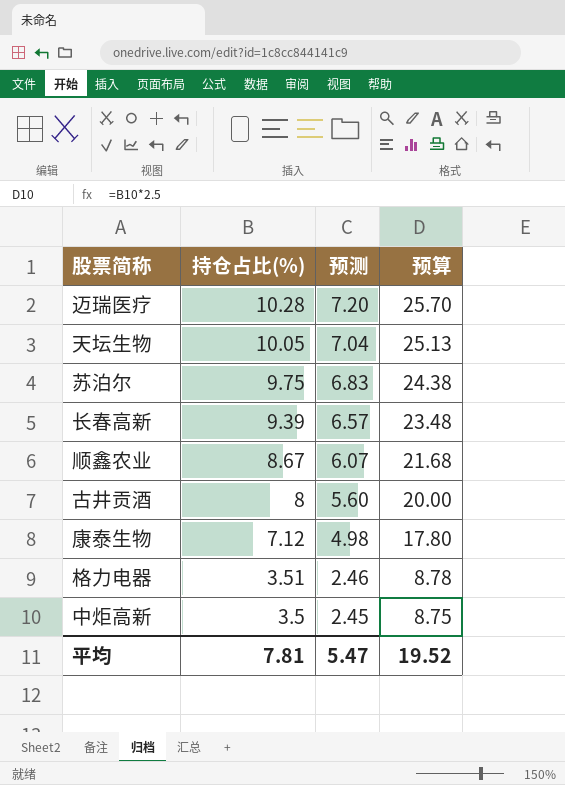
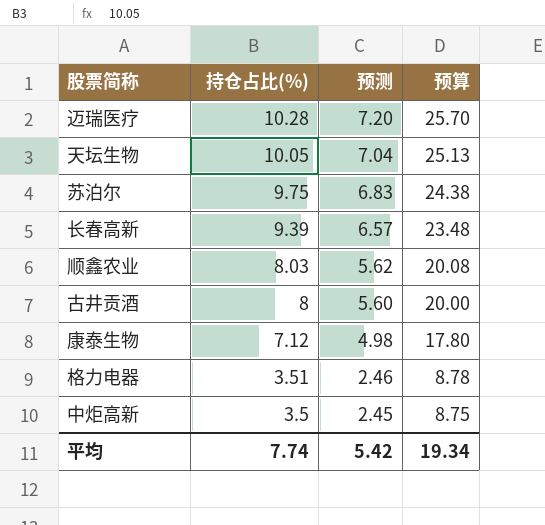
顺鑫农业 | 持仓占比(%): 8.67 -> 8.03
顺鑫农业 | 预测: 6.07 -> 5.62
顺鑫农业 | 预算: 21.68 -> 20.08
平均 | 持仓占比(%): 7.81 -> 7.74
平均 | 预测: 5.47 -> 5.42
平均 | 预算: 19.52 -> 19.34

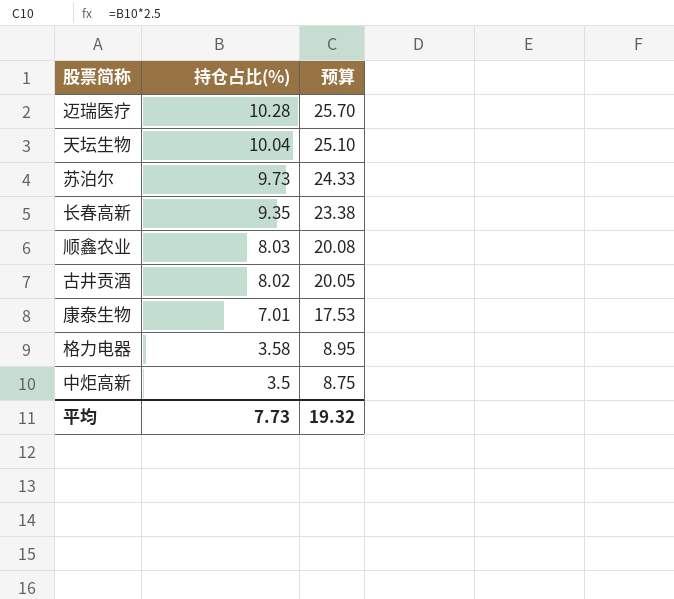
column 预测 | formula: [持仓占比(%)] * 0.7 -> none
天坛生物 | 持仓占比(%): 10.05 -> 10.04
天坛生物 | 预算: 25.13 -> 25.10
苏泊尔 | 持仓占比(%): 9.75 -> 9.73
苏泊尔 | 预算: 24.38 -> 24.33
长春高新 | 持仓占比(%): 9.39 -> 9.35
长春高新 | 预算: 23.48 -> 23.38
古井贡酒 | 持仓占比(%): 8 -> 8.02
古井贡酒 | 预算: 20.00 -> 20.05
康泰生物 | 持仓占比(%): 7.12 -> 7.01
康泰生物 | 预算: 17.80 -> 17.53
格力电器 | 持仓占比(%): 3.51 -> 3.58
格力电器 | 预算: 8.78 -> 8.95
平均 | 持仓占比(%): 7.74 -> 7.73
平均 | 预算: 19.34 -> 19.32

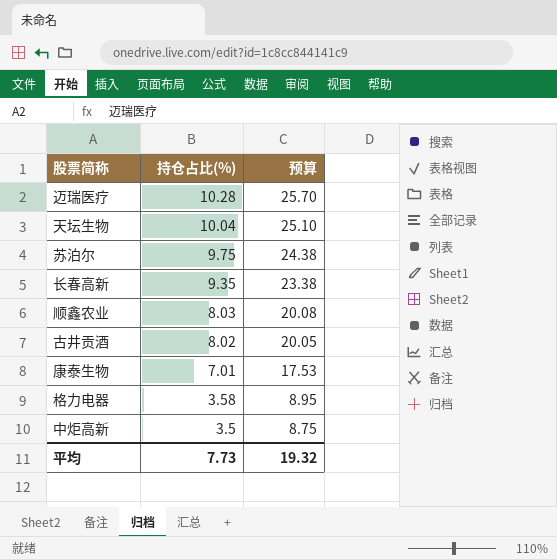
苏泊尔 | 持仓占比(%): 9.73 -> 9.75
苏泊尔 | 预算: 24.33 -> 24.38

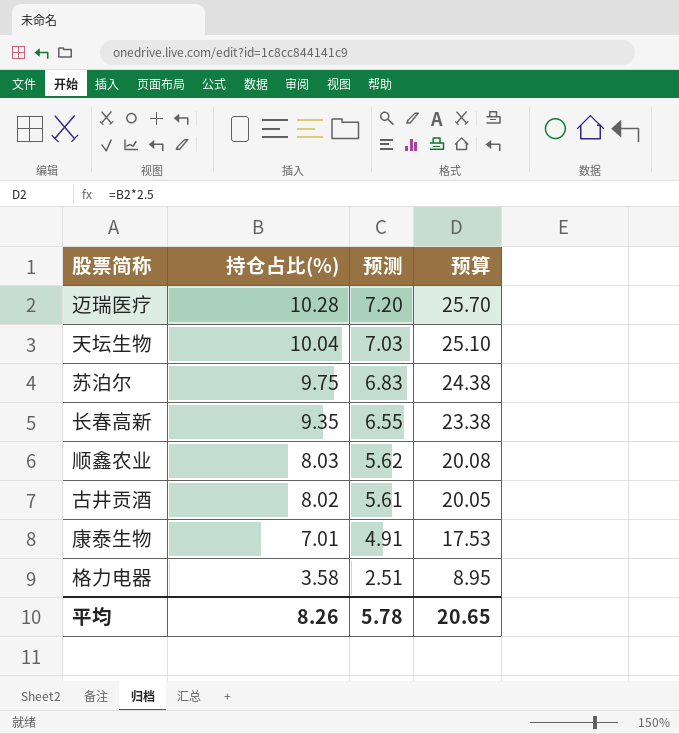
column 预测 | formula: none -> [持仓占比(%)] * 0.7
row 中炬高新: 3.5 | 8.75 -> none
平均 | 持仓占比(%): 7.73 -> 8.26
平均 | 预算: 19.32 -> 20.65

